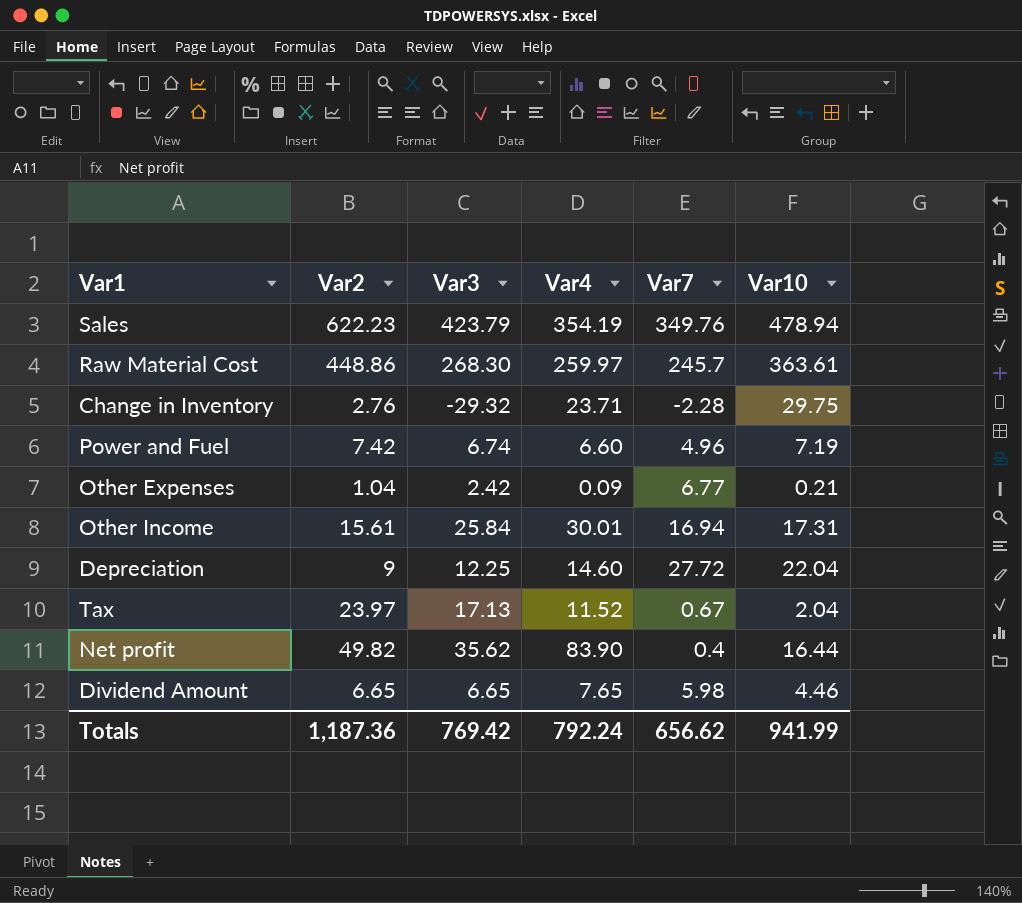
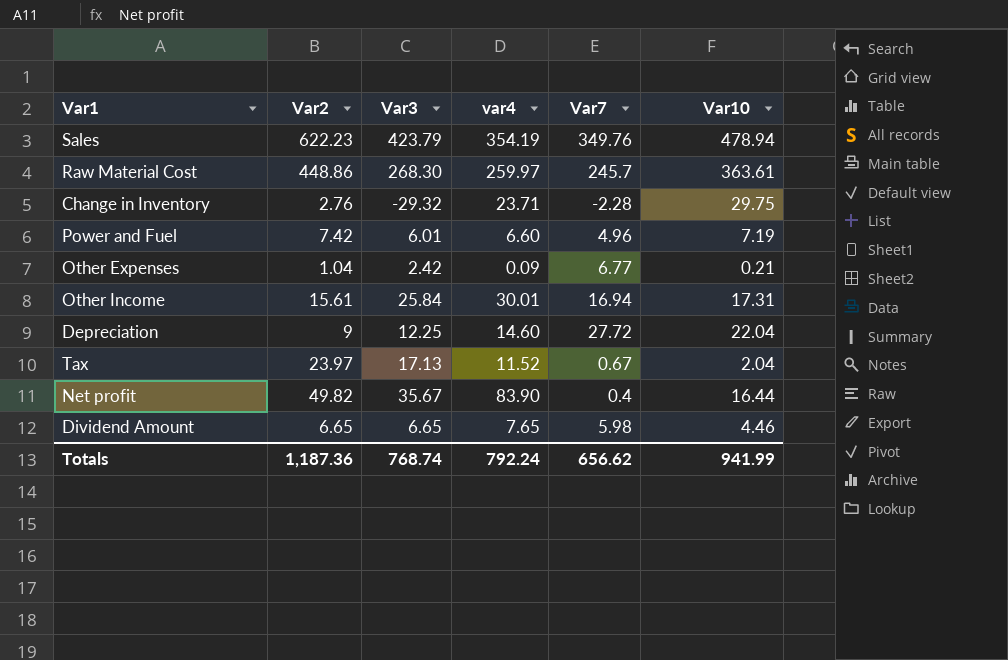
column name: Var4 -> var4
Power and Fuel | Var3: 6.74 -> 6.01
Net profit | Var3: 35.62 -> 35.67
Totals | Var3: 769.42 -> 768.74

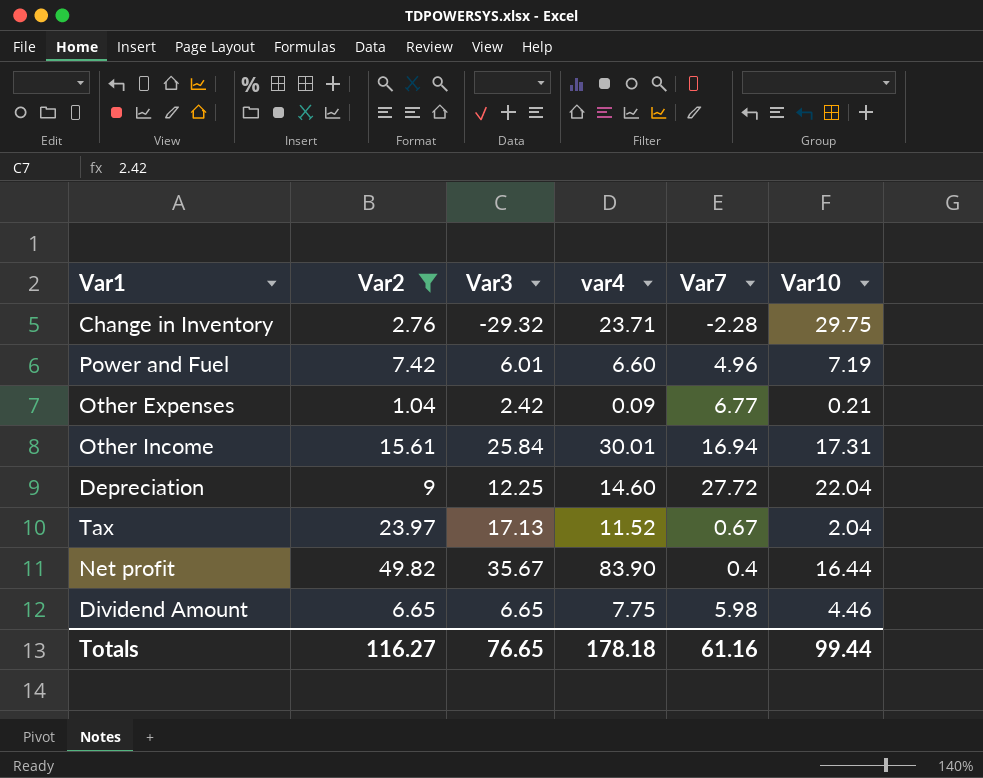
filter: none -> Var2 <= 49.82
Dividend Amount | var4: 7.65 -> 7.75
Totals | Var2: 1,187.36 -> 116.27
Totals | Var3: 768.74 -> 76.65
Totals | var4: 792.24 -> 178.18
Totals | Var7: 656.62 -> 61.16
Totals | Var10: 941.99 -> 99.44

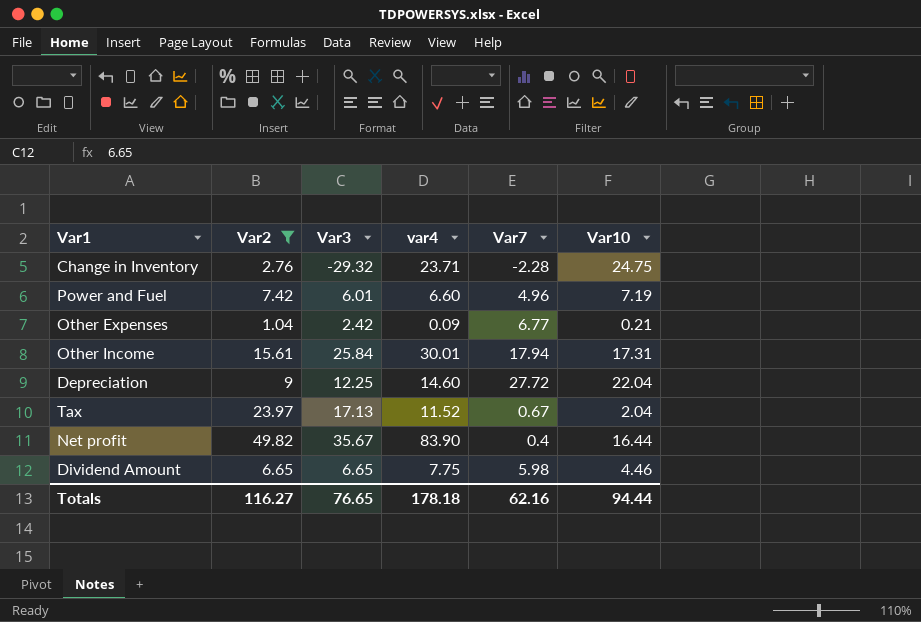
Change in Inventory | Var10: 29.75 -> 24.75
Other Income | Var7: 16.94 -> 17.94
Totals | Var7: 61.16 -> 62.16
Totals | Var10: 99.44 -> 94.44

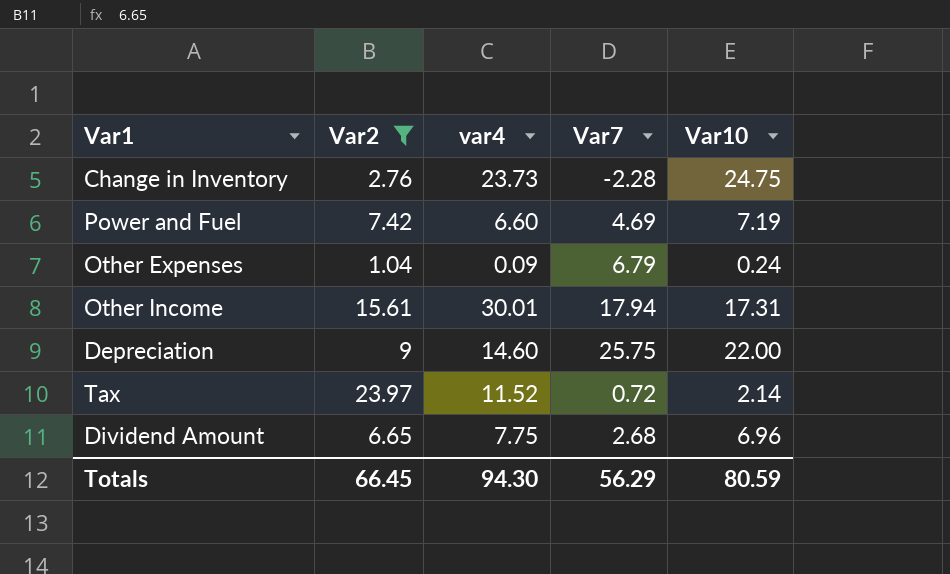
column Var3 | position: 3 -> none
row Net profit: 49.82 | 35.67 | 83.90 | 0.4 | 16.44 -> none
Change in Inventory | var4: 23.71 -> 23.73
Power and Fuel | Var7: 4.96 -> 4.69
Other Expenses | Var7: 6.77 -> 6.79
Other Expenses | Var10: 0.21 -> 0.24
Depreciation | Var7: 27.72 -> 25.75
Depreciation | Var10: 22.04 -> 22.00
Tax | Var7: 0.67 -> 0.72
Tax | Var10: 2.04 -> 2.14
Dividend Amount | Var7: 5.98 -> 2.68
Dividend Amount | Var10: 4.46 -> 6.96
Totals | Var2: 116.27 -> 66.45
Totals | var4: 178.18 -> 94.30
Totals | Var7: 62.16 -> 56.29
Totals | Var10: 94.44 -> 80.59

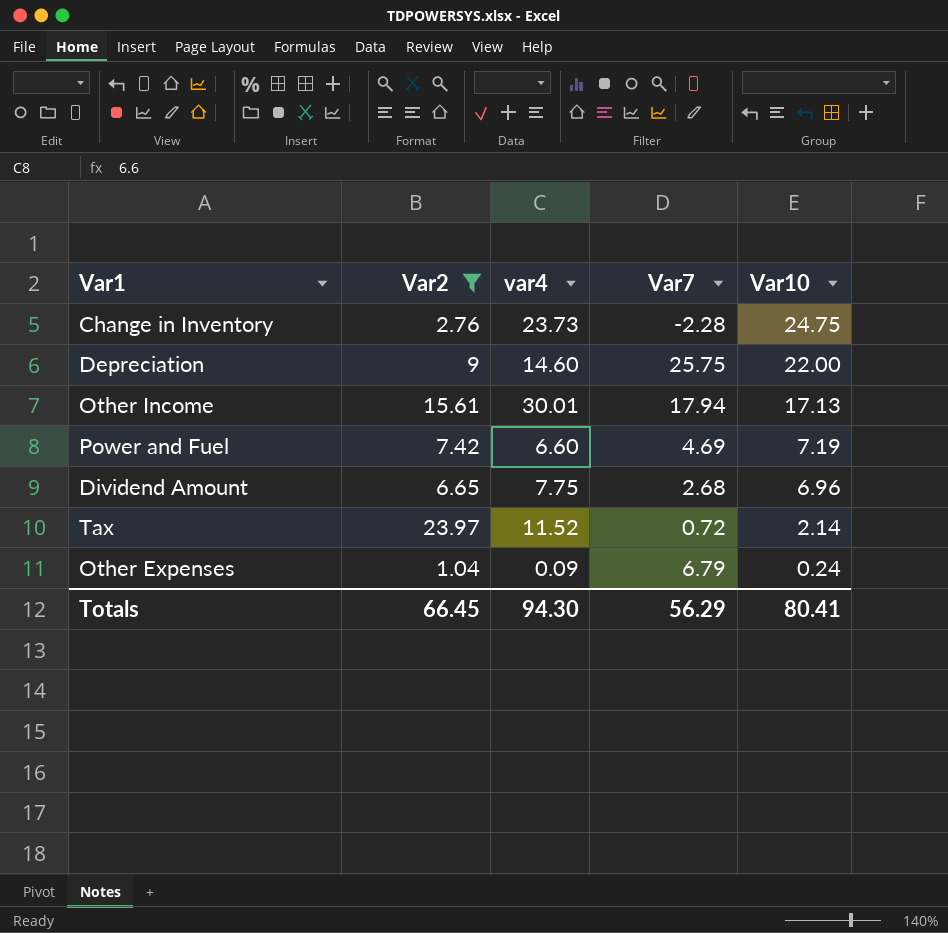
row order: none -> Var10 descending
Other Income | Var10: 17.31 -> 17.13
Totals | Var10: 80.59 -> 80.41

